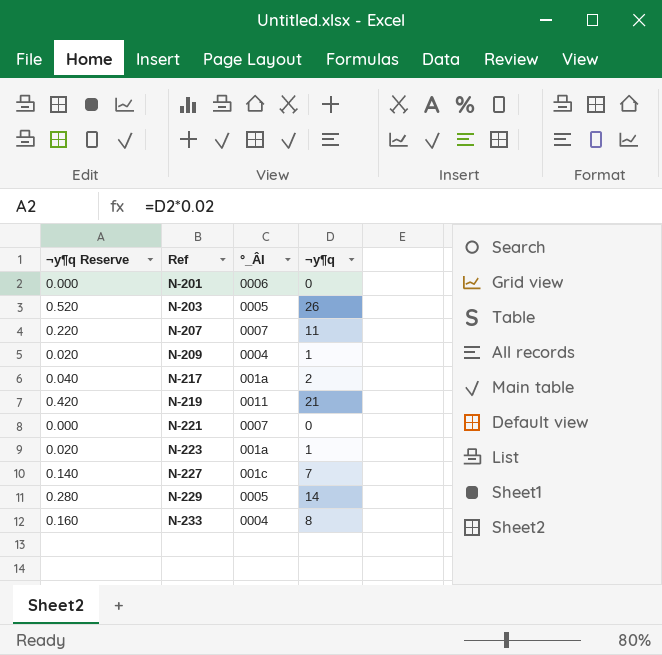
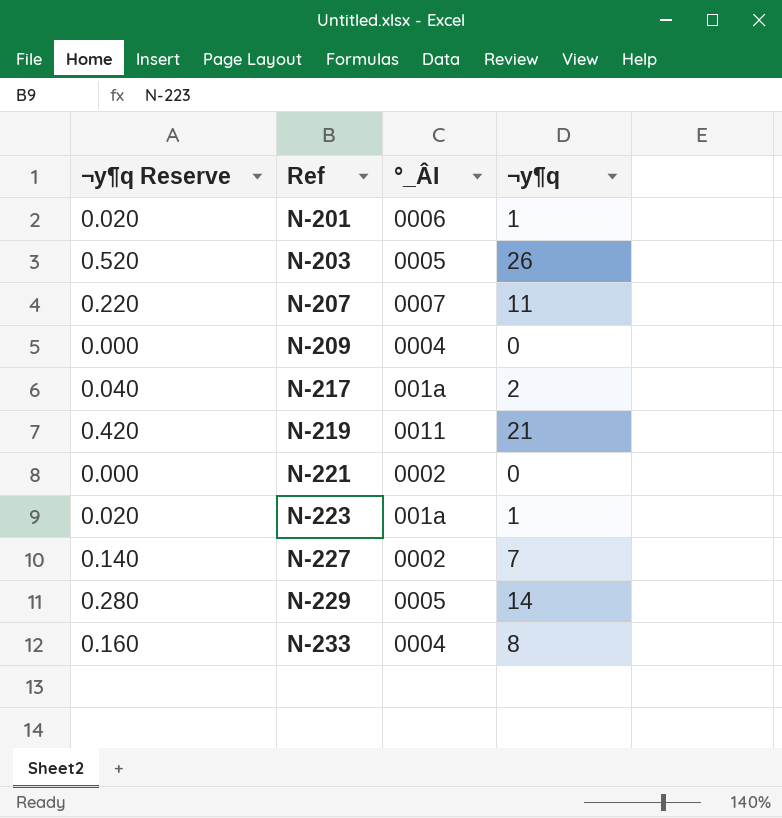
N-201 | ¬y¶q Reserve: 0.000 -> 0.020
N-201 | ¬y¶q: 0 -> 1
N-209 | ¬y¶q Reserve: 0.020 -> 0.000
N-209 | ¬y¶q: 1 -> 0
N-221 | °_ÂI: 0007 -> 0002
N-227 | °_ÂI: 001c -> 0002

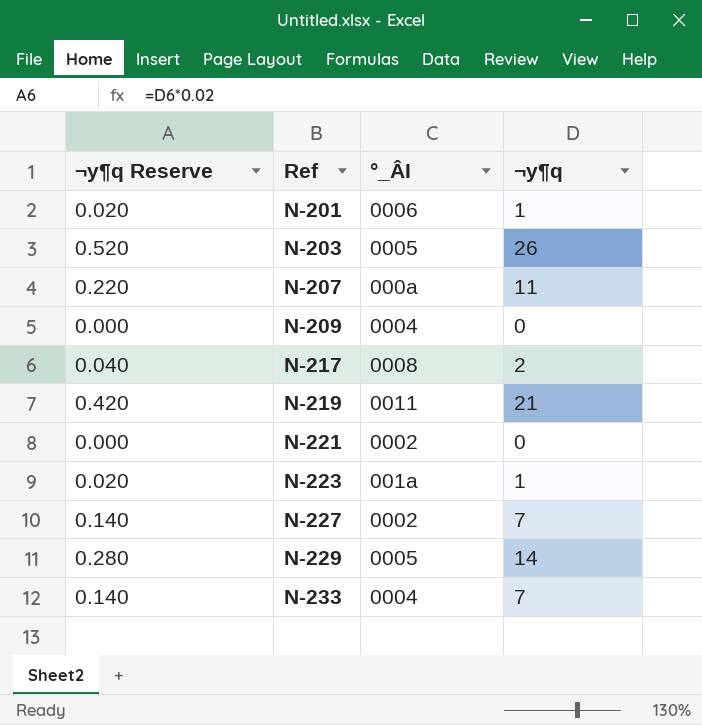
N-207 | °_ÂI: 0007 -> 000a
N-217 | °_ÂI: 001a -> 0008
N-233 | ¬y¶q Reserve: 0.160 -> 0.140
N-233 | ¬y¶q: 8 -> 7

